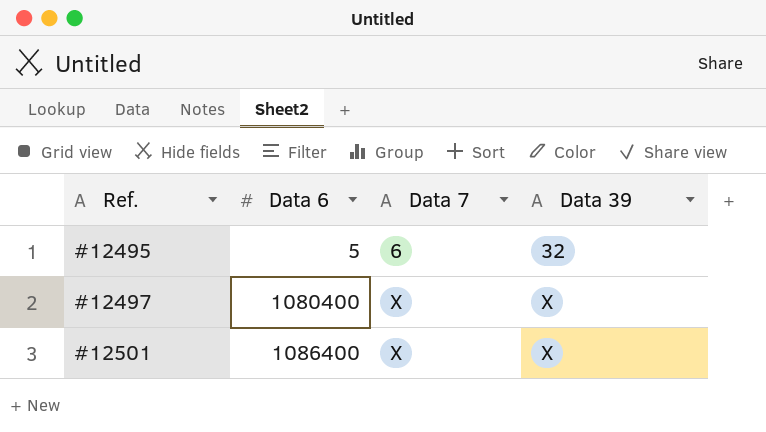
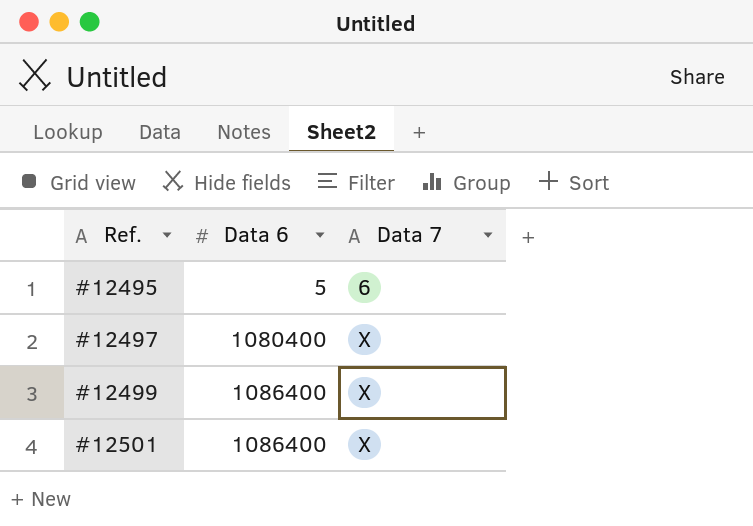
column Data 39 | position: 4 -> none
row #12499: none -> 1086400 | X

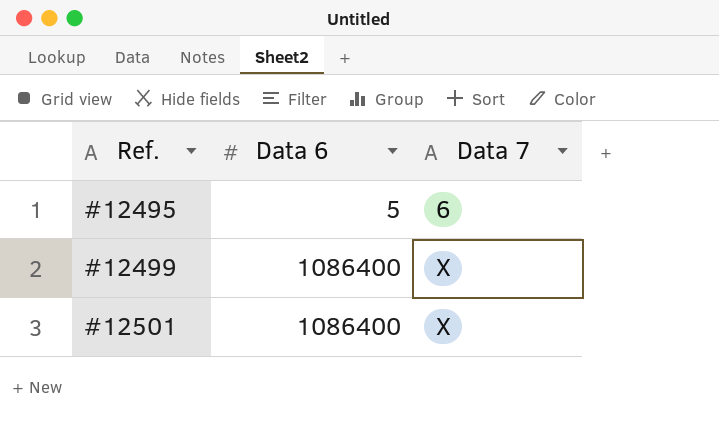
row #12497: 1080400 | X -> none

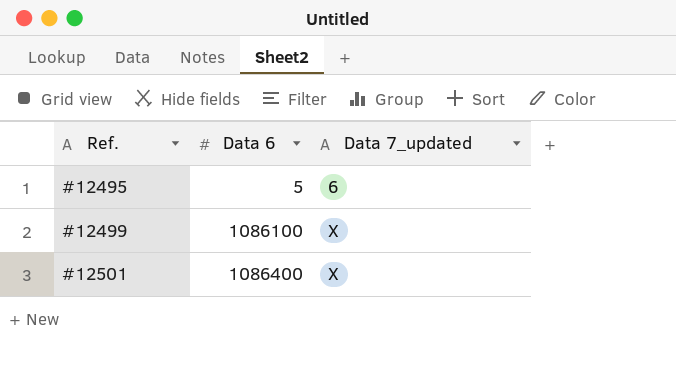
column name: Data 7 -> Data 7_updated
#12499 | Data 6: 1086400 -> 1086100

